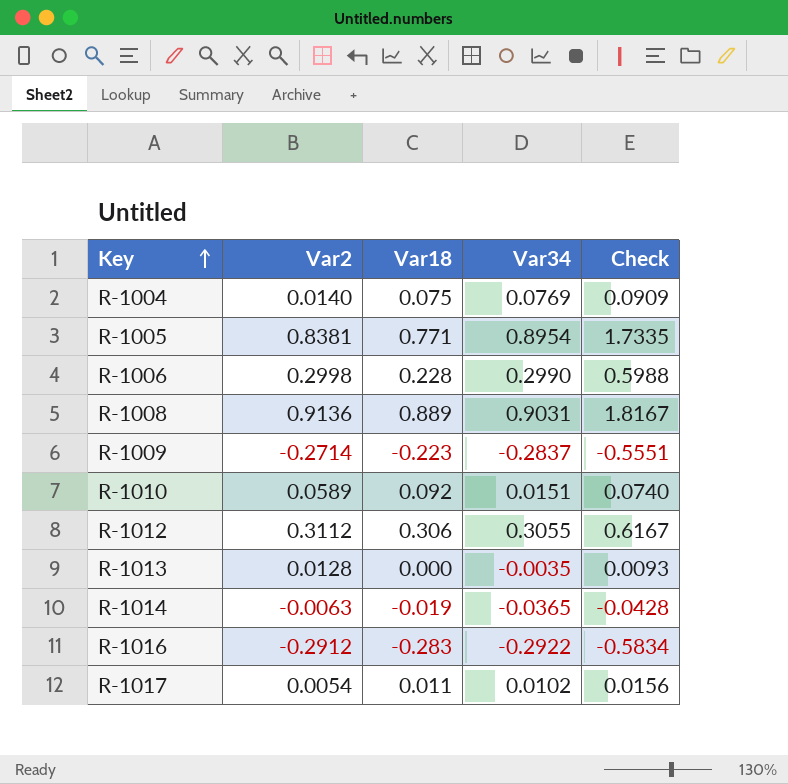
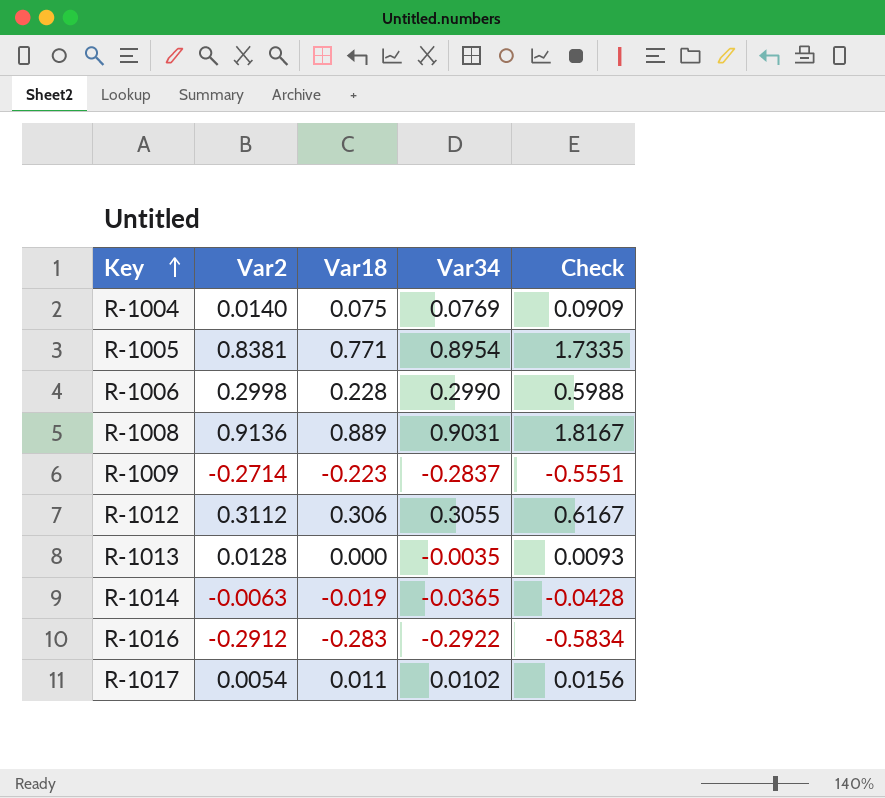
row R-1010: 0.0589 | 0.092 | 0.0151 | 0.0740 -> none

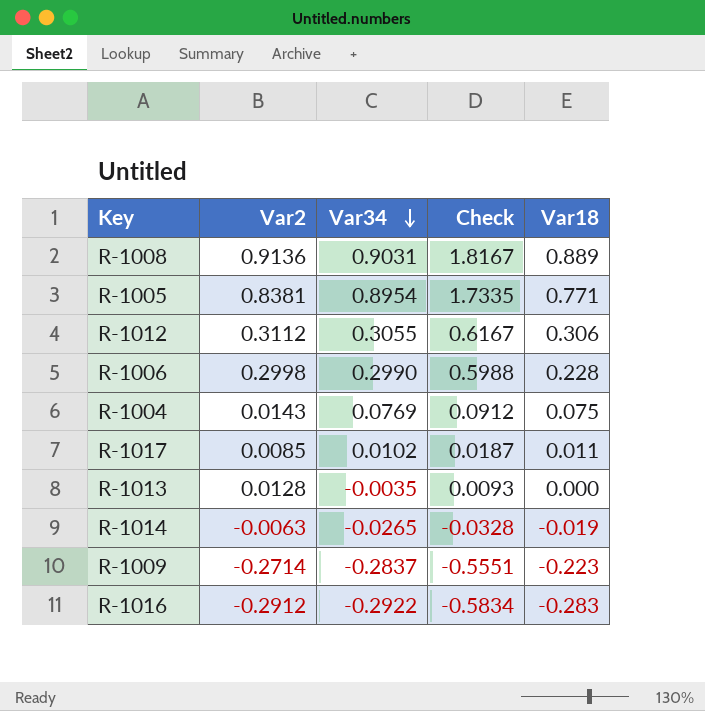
row order: Key ascending -> Var34 descending
column Var18 | position: 3 -> 5
R-1004 | Var2: 0.0140 -> 0.0143
R-1004 | Check: 0.0909 -> 0.0912
R-1017 | Var2: 0.0054 -> 0.0085
R-1017 | Check: 0.0156 -> 0.0187
R-1014 | Var34: -0.0365 -> -0.0265
R-1014 | Check: -0.0428 -> -0.0328

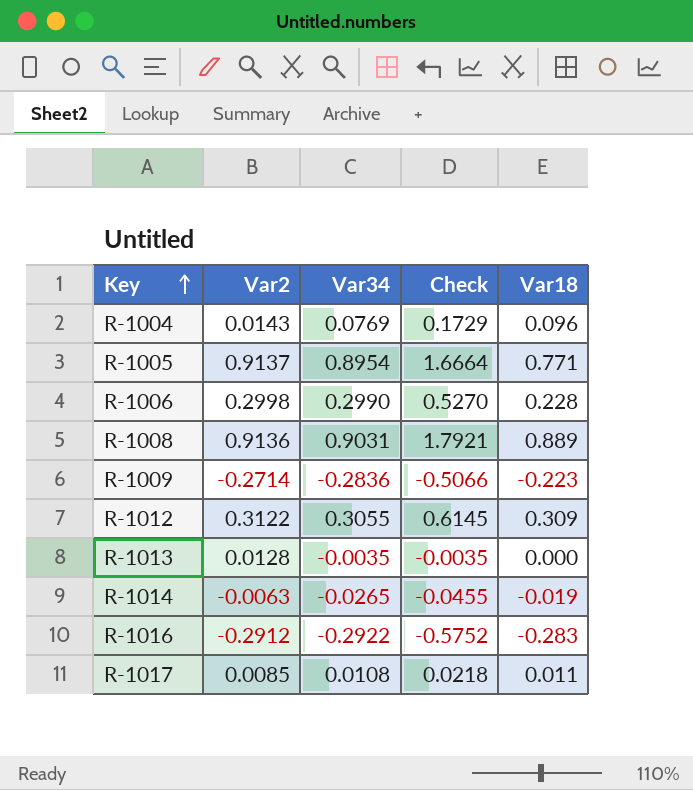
row order: Var34 descending -> Key ascending
column Check | formula: [Var2] + [Var34] -> [Var34] + [Var18]
R-1004 | Var18: 0.075 -> 0.096
R-1005 | Var2: 0.8381 -> 0.9137
R-1009 | Var34: -0.2837 -> -0.2836
R-1012 | Var2: 0.3112 -> 0.3122
R-1012 | Var18: 0.306 -> 0.309
R-1017 | Var34: 0.0102 -> 0.0108

